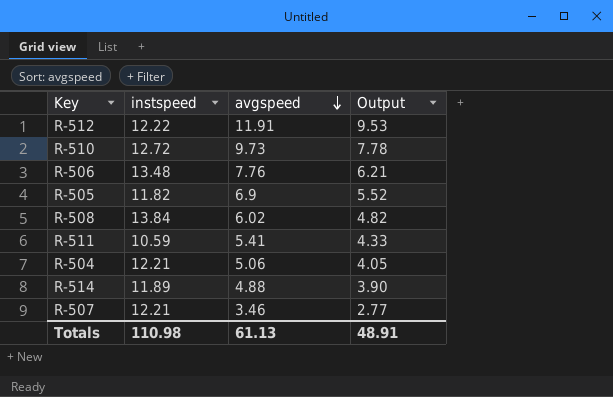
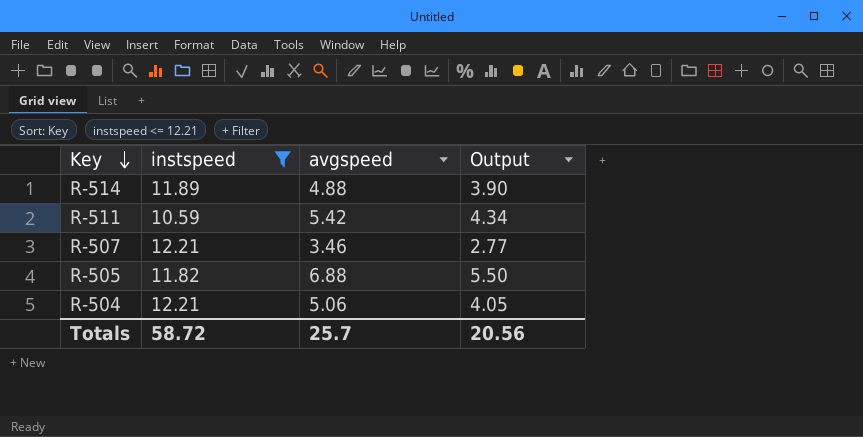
filter: none -> instspeed <= 12.21
row order: avgspeed descending -> Key descending
R-511 | avgspeed: 5.41 -> 5.42
R-511 | Output: 4.33 -> 4.34
R-505 | avgspeed: 6.9 -> 6.88
R-505 | Output: 5.52 -> 5.50
Totals | instspeed: 110.98 -> 58.72
Totals | avgspeed: 61.13 -> 25.7
Totals | Output: 48.91 -> 20.56

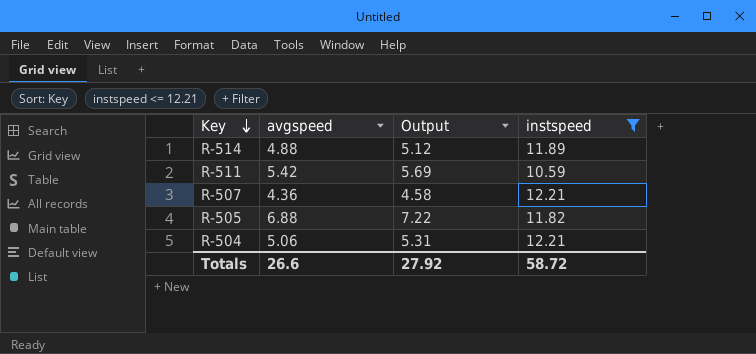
column Output | formula: [avgspeed] * 0.8 -> [avgspeed] * 1.05
column instspeed | position: 2 -> 4
R-507 | avgspeed: 3.46 -> 4.36
Totals | avgspeed: 25.7 -> 26.6
Totals | Output: 20.56 -> 27.92

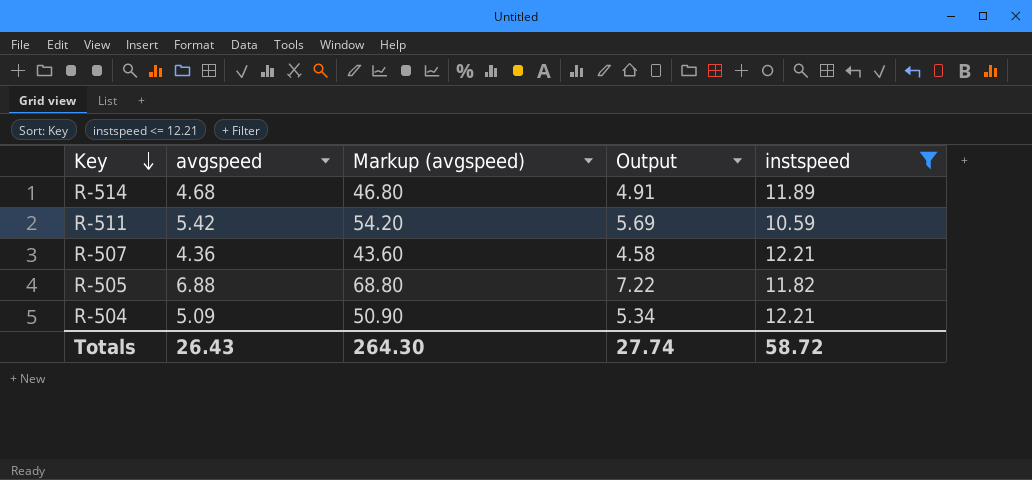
column Markup (avgspeed) | formula: none -> [avgspeed] * 10
R-514 | avgspeed: 4.88 -> 4.68
R-514 | Output: 5.12 -> 4.91
R-504 | avgspeed: 5.06 -> 5.09
R-504 | Output: 5.31 -> 5.34
Totals | avgspeed: 26.6 -> 26.43
Totals | Output: 27.92 -> 27.74

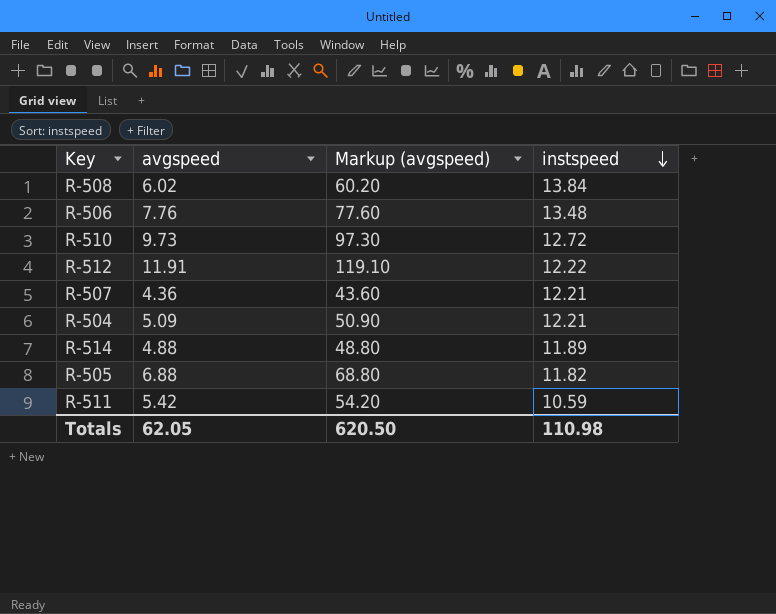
filter: instspeed <= 12.21 -> none
row order: Key descending -> instspeed descending
column Output | formula: [avgspeed] * 1.05 -> none
R-514 | avgspeed: 4.68 -> 4.88
R-514 | Markup (avgspeed): 46.80 -> 48.80
Totals | avgspeed: 26.43 -> 62.05
Totals | Markup (avgspeed): 264.30 -> 620.50
Totals | instspeed: 58.72 -> 110.98

